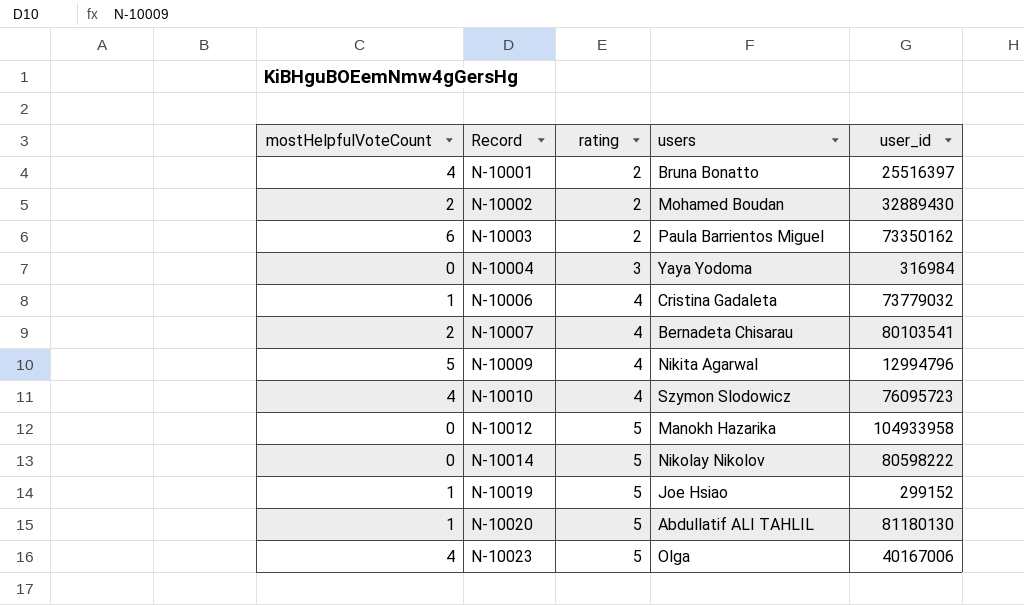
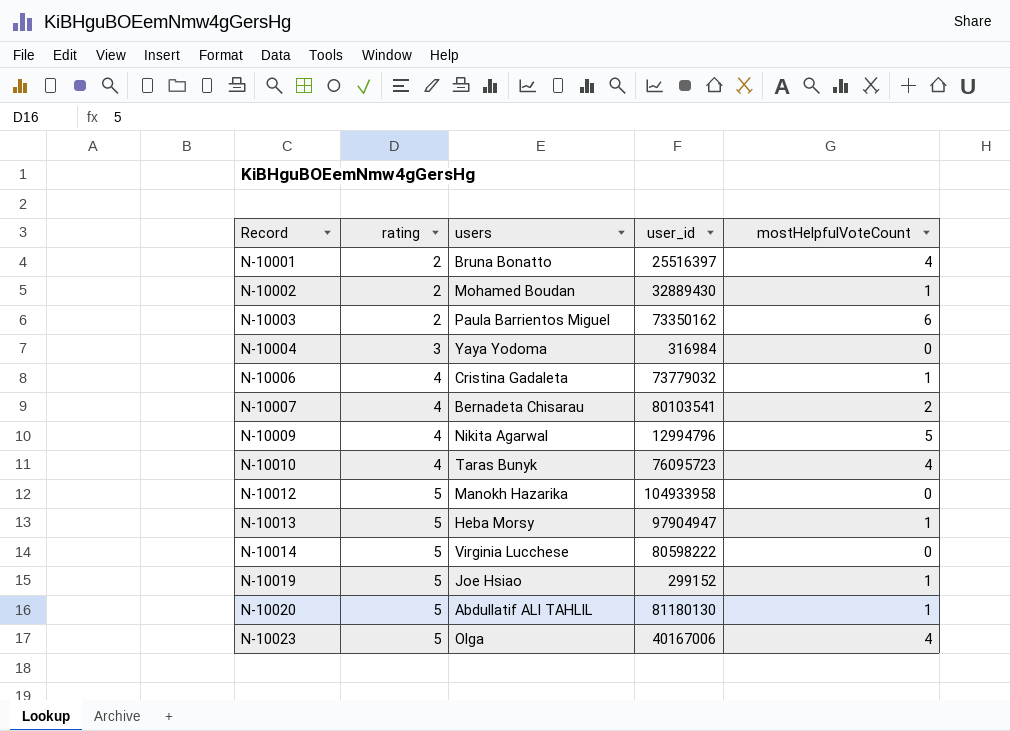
column mostHelpfulVoteCount | position: 1 -> 5
N-10002 | mostHelpfulVoteCount: 2 -> 1
N-10010 | users: Szymon Slodowicz -> Taras Bunyk
row N-10013: none -> 5 | Heba Morsy | 97904947 | 1
N-10014 | users: Nikolay Nikolov -> Virginia Lucchese

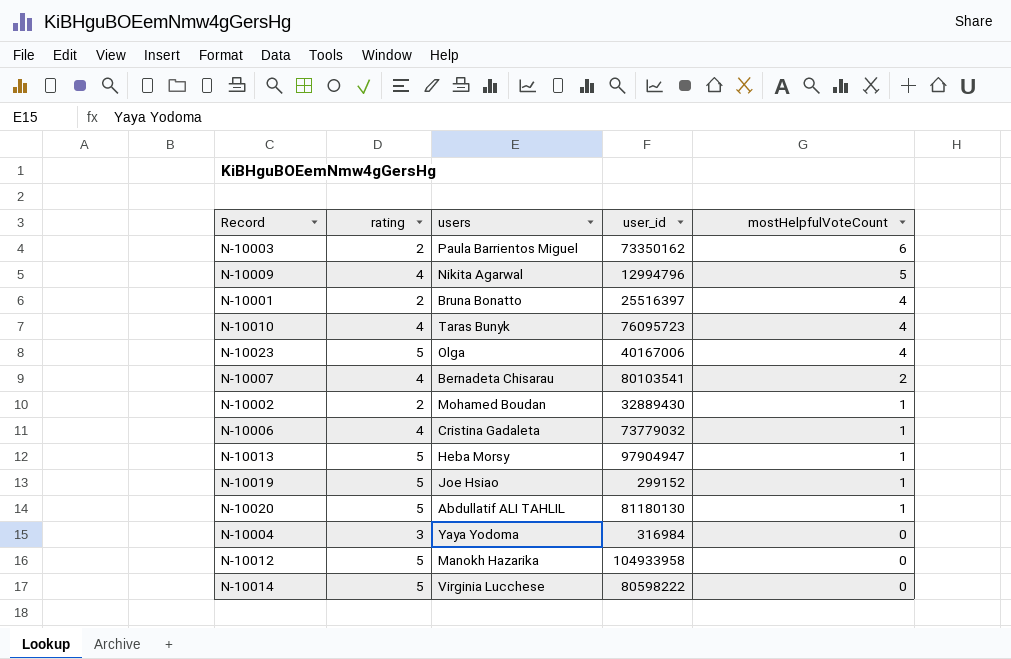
row order: Record ascending -> mostHelpfulVoteCount descending

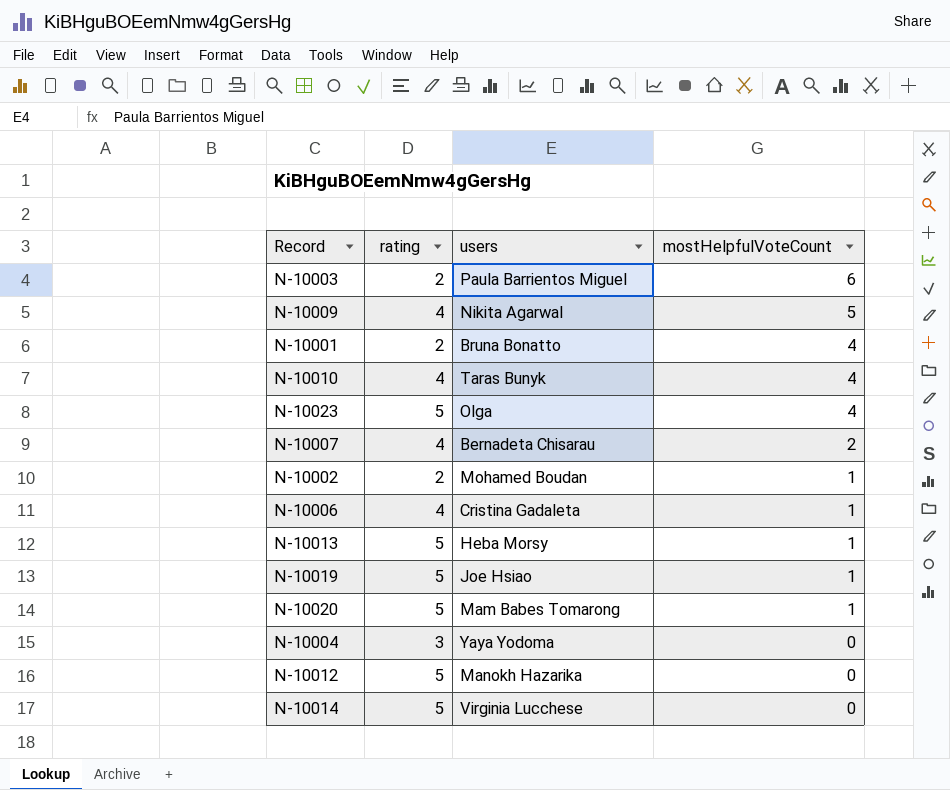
column user_id | position: 4 -> none
N-10020 | users: Abdullatif ALI TAHLIL -> Mam Babes Tomarong

